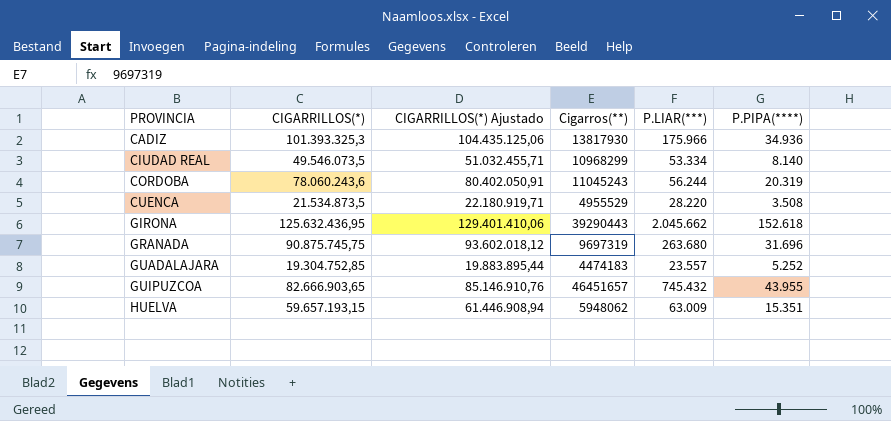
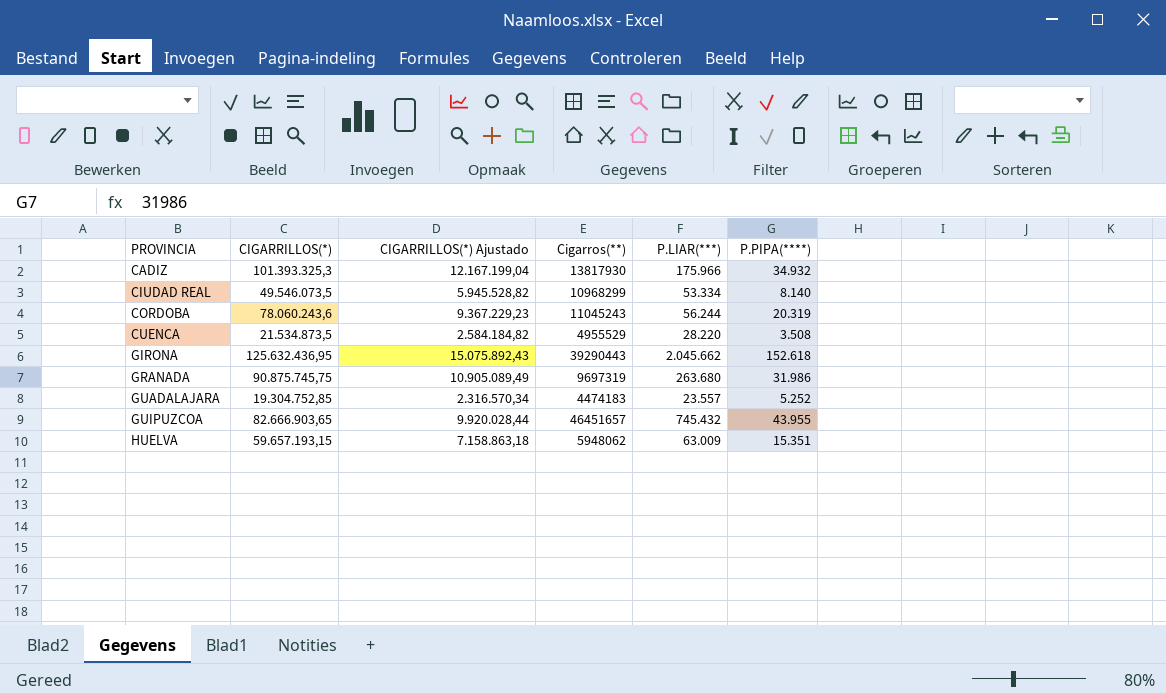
column CIGARRILLOS(*) Ajustado | formula: [CIGARRILLOS(*)] * 1,03 -> [CIGARRILLOS(*)] * 0,12
CADIZ | P.PIPA(****): 34.936 -> 34.932
GRANADA | P.PIPA(****): 31.696 -> 31.986

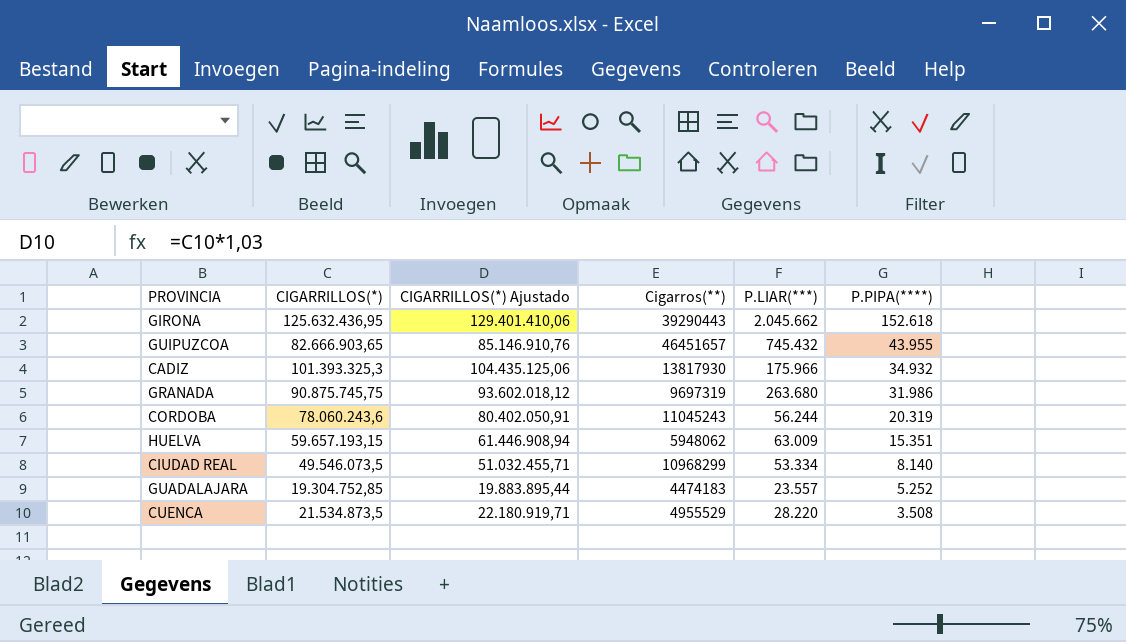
row order: PROVINCIA ascending -> P.PIPA(****) descending
column CIGARRILLOS(*) Ajustado | formula: [CIGARRILLOS(*)] * 0,12 -> [CIGARRILLOS(*)] * 1,03

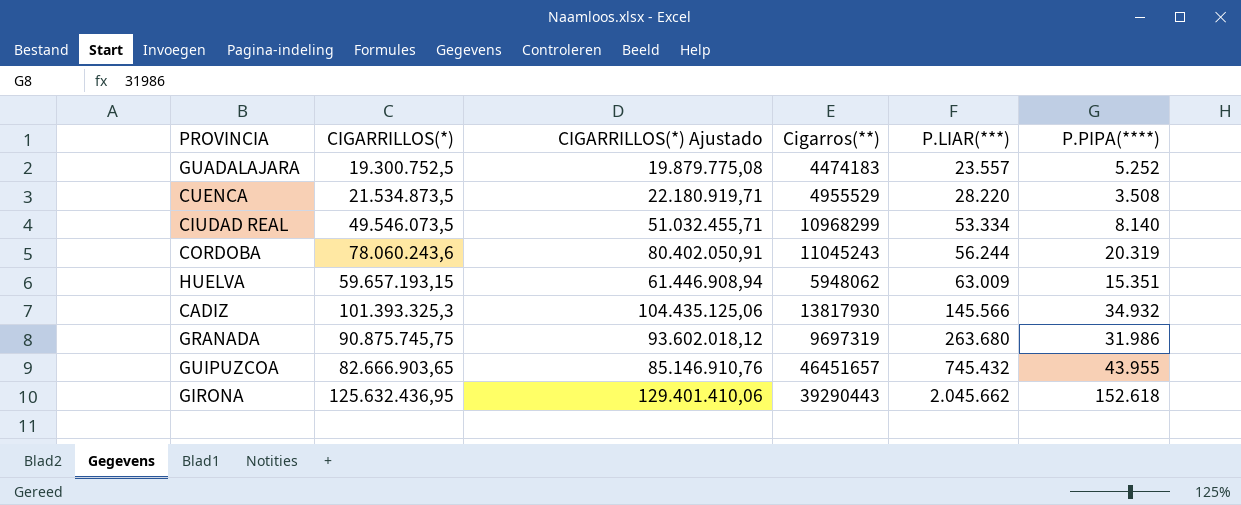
row order: P.PIPA(****) descending -> P.LIAR(***) ascending
GUADALAJARA | CIGARRILLOS(*): 19.304.752,85 -> 19.300.752,5
GUADALAJARA | CIGARRILLOS(*) Ajustado: 19.883.895,44 -> 19.879.775,08
CADIZ | P.LIAR(***): 175.966 -> 145.566

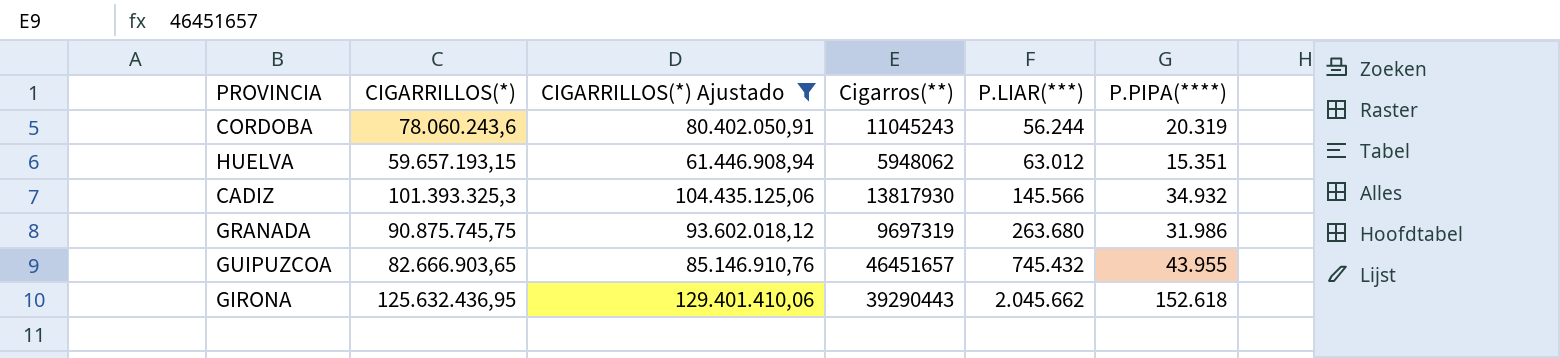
filter: none -> CIGARRILLOS(*) Ajustado >= 61.446.908,94
HUELVA | P.LIAR(***): 63.009 -> 63.012

